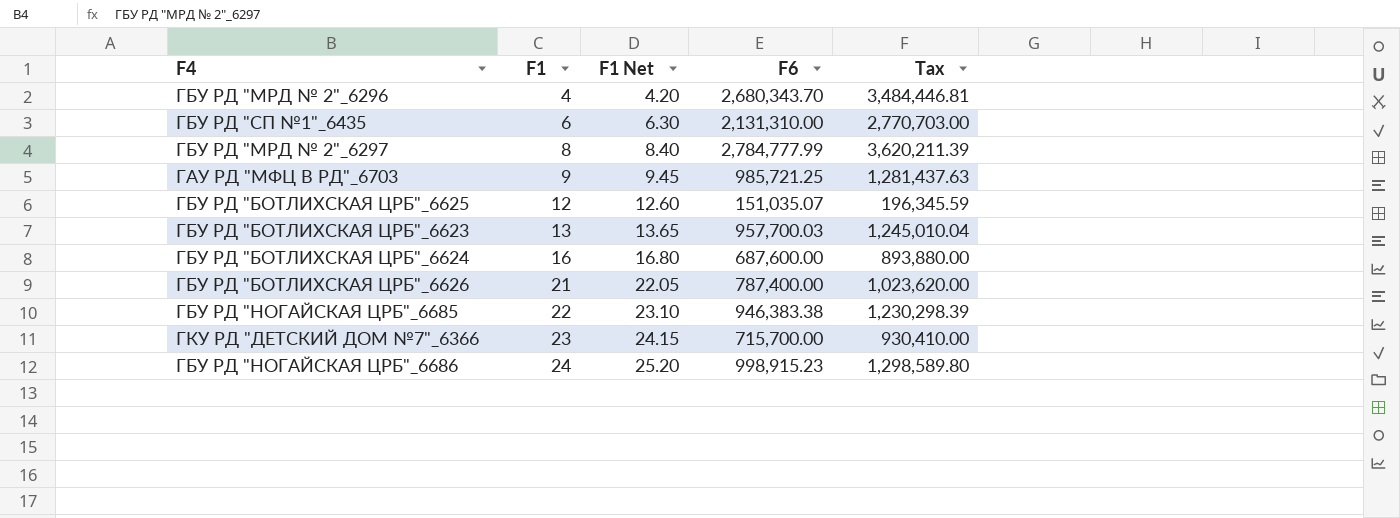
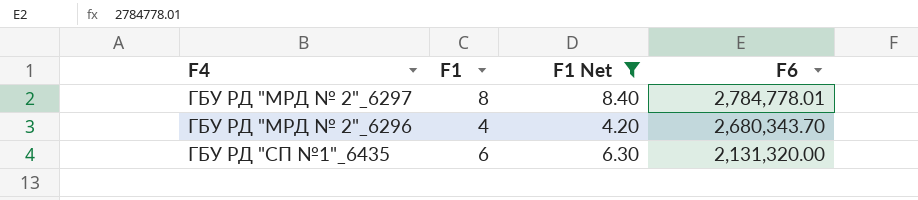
filter: none -> F1 Net <= 8.40
row order: F1 ascending -> F6 descending
column Tax | formula: [F6] * 1.3 -> none
ГБУ РД "МРД № 2"_6297 | F6: 2,784,777.99 -> 2,784,778.01
ГБУ РД "СП №1"_6435 | F6: 2,131,310.00 -> 2,131,320.00

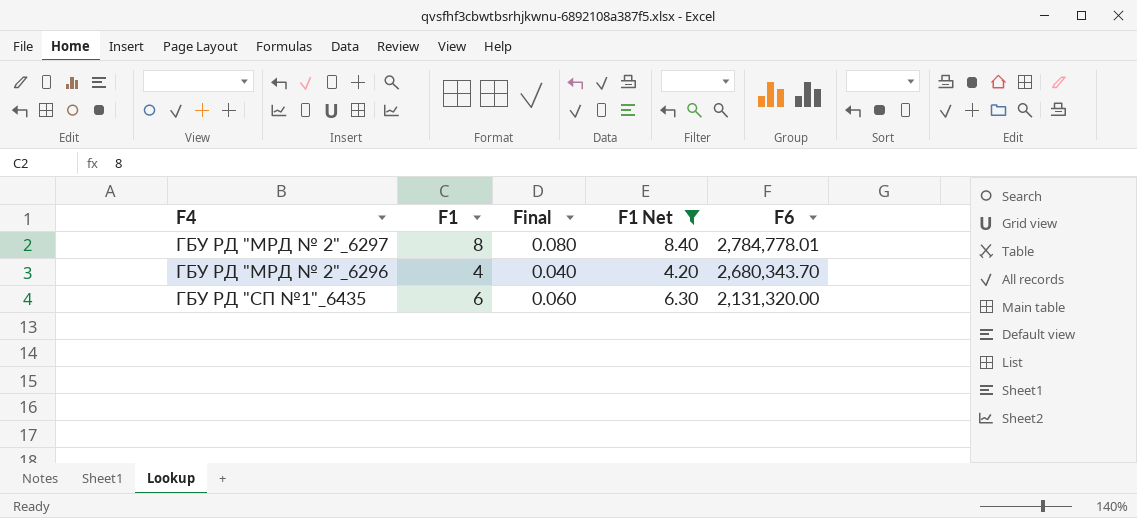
column Final | formula: none -> [F1] * 0.01

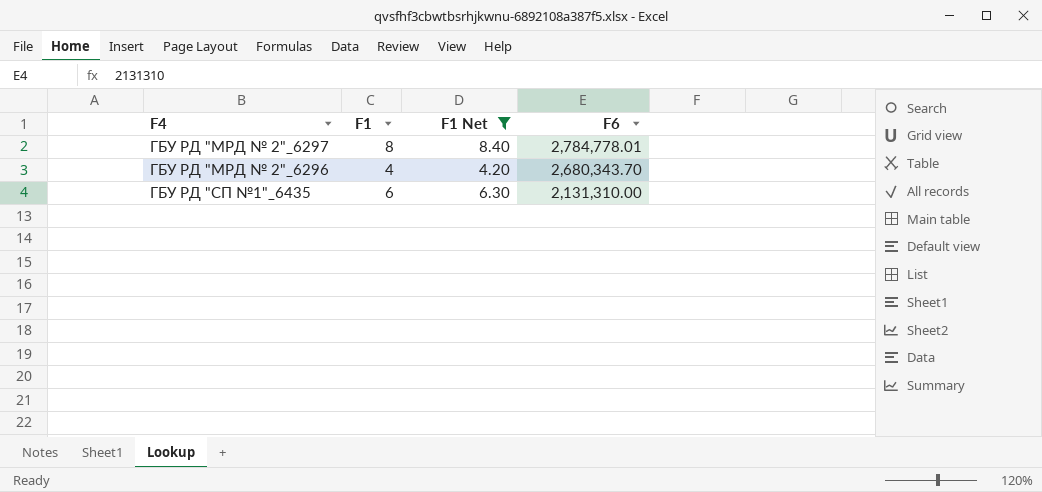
column Final | formula: [F1] * 0.01 -> none
ГБУ РД "СП №1"_6435 | F6: 2,131,320.00 -> 2,131,310.00

